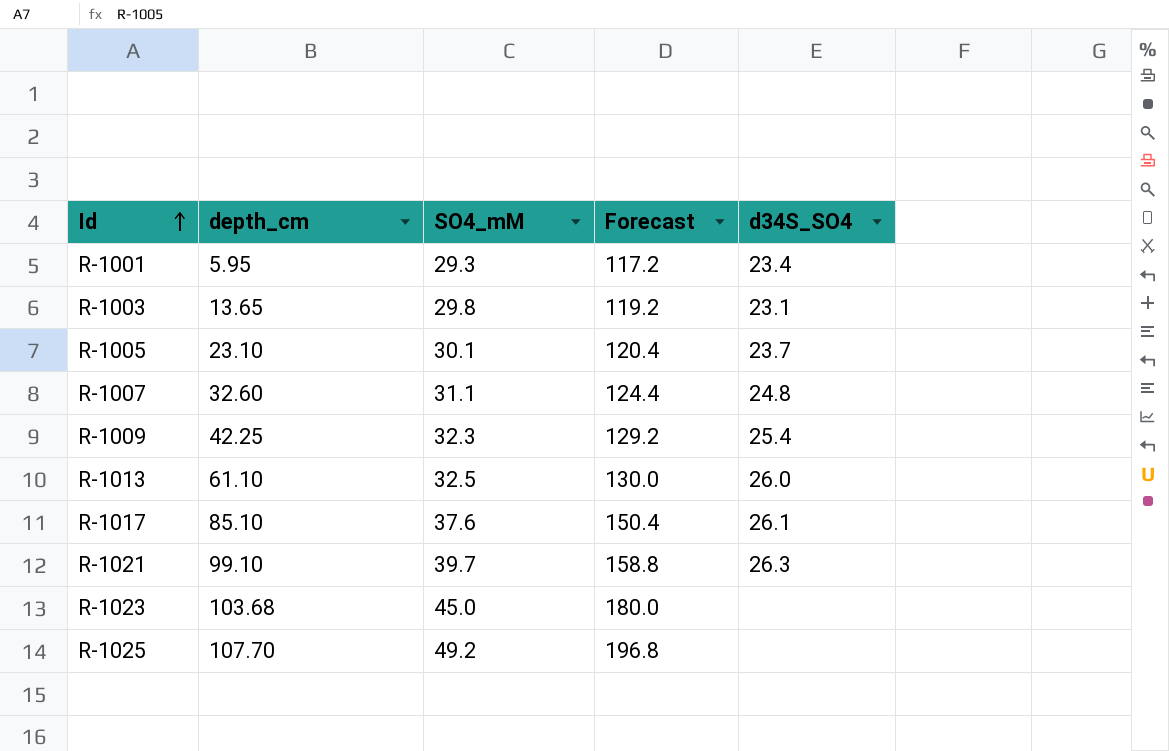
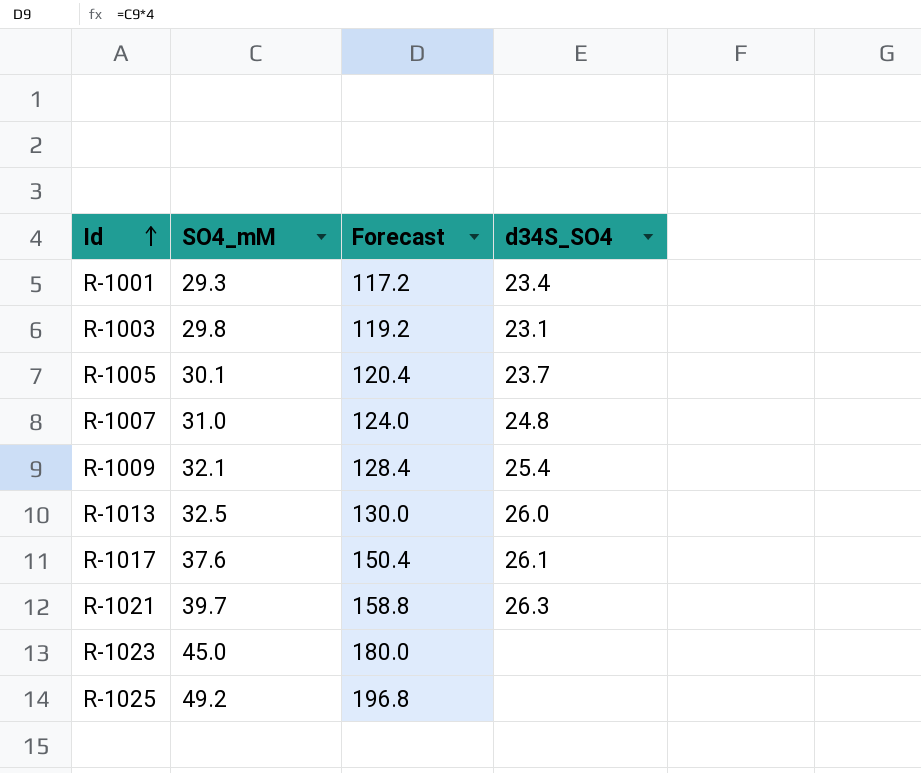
column depth_cm | position: 2 -> none
R-1007 | SO4_mM: 31.1 -> 31.0
R-1007 | Forecast: 124.4 -> 124.0
R-1009 | SO4_mM: 32.3 -> 32.1
R-1009 | Forecast: 129.2 -> 128.4

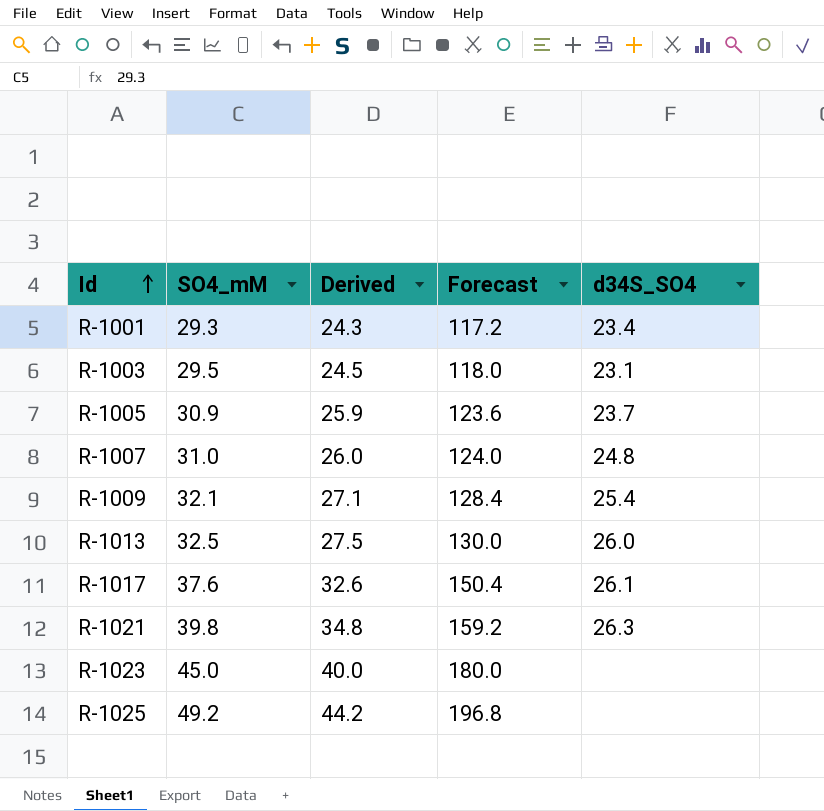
column Derived | formula: none -> [SO4_mM] - 5
R-1003 | SO4_mM: 29.8 -> 29.5
R-1003 | Forecast: 119.2 -> 118.0
R-1005 | SO4_mM: 30.1 -> 30.9
R-1005 | Forecast: 120.4 -> 123.6
R-1021 | SO4_mM: 39.7 -> 39.8
R-1021 | Forecast: 158.8 -> 159.2

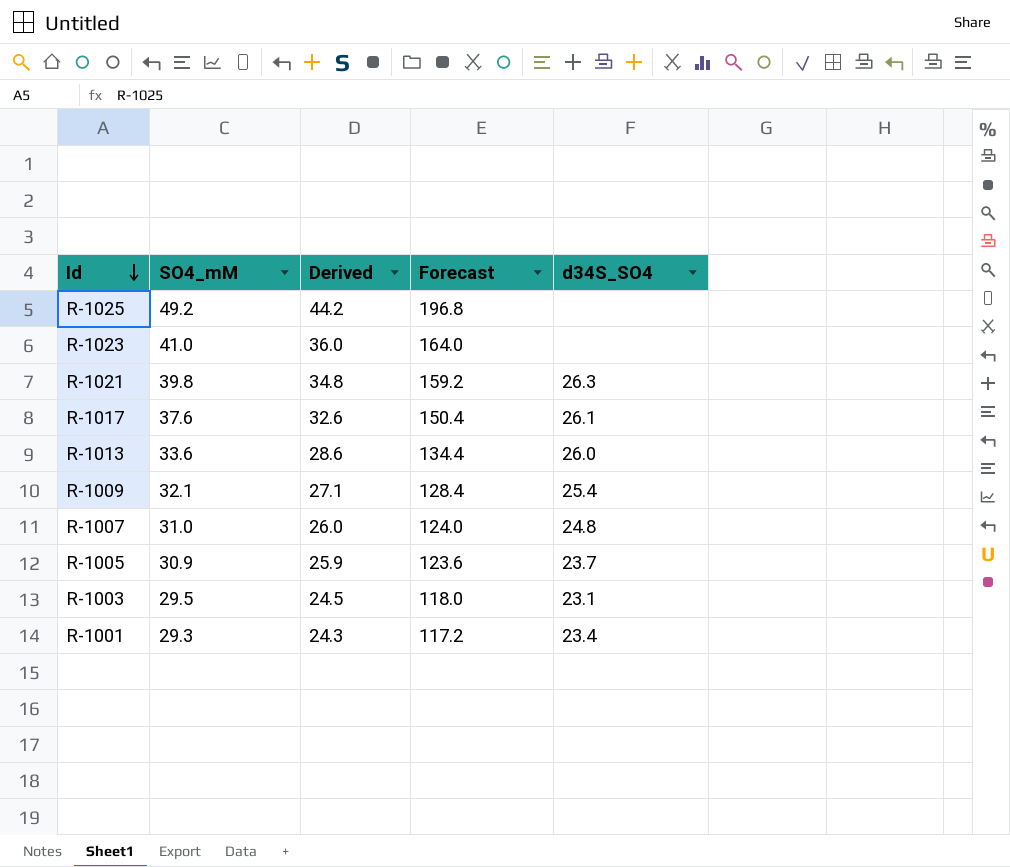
row order: Id ascending -> Id descending
R-1023 | SO4_mM: 45.0 -> 41.0
R-1023 | Derived: 40.0 -> 36.0
R-1023 | Forecast: 180.0 -> 164.0
R-1013 | SO4_mM: 32.5 -> 33.6
R-1013 | Derived: 27.5 -> 28.6
R-1013 | Forecast: 130.0 -> 134.4

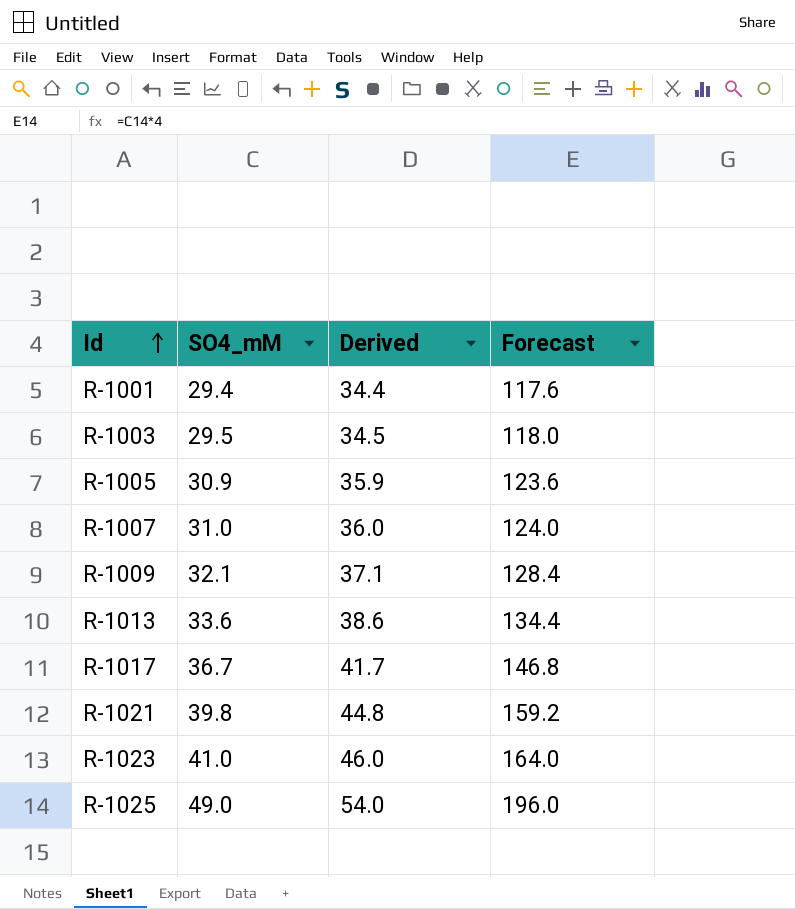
row order: Id descending -> Id ascending
column d34S_SO4 | position: 5 -> none
column Derived | formula: [SO4_mM] - 5 -> [SO4_mM] + 5
R-1001 | SO4_mM: 29.3 -> 29.4
R-1001 | Forecast: 117.2 -> 117.6
R-1017 | SO4_mM: 37.6 -> 36.7
R-1017 | Forecast: 150.4 -> 146.8
R-1025 | SO4_mM: 49.2 -> 49.0
R-1025 | Forecast: 196.8 -> 196.0

